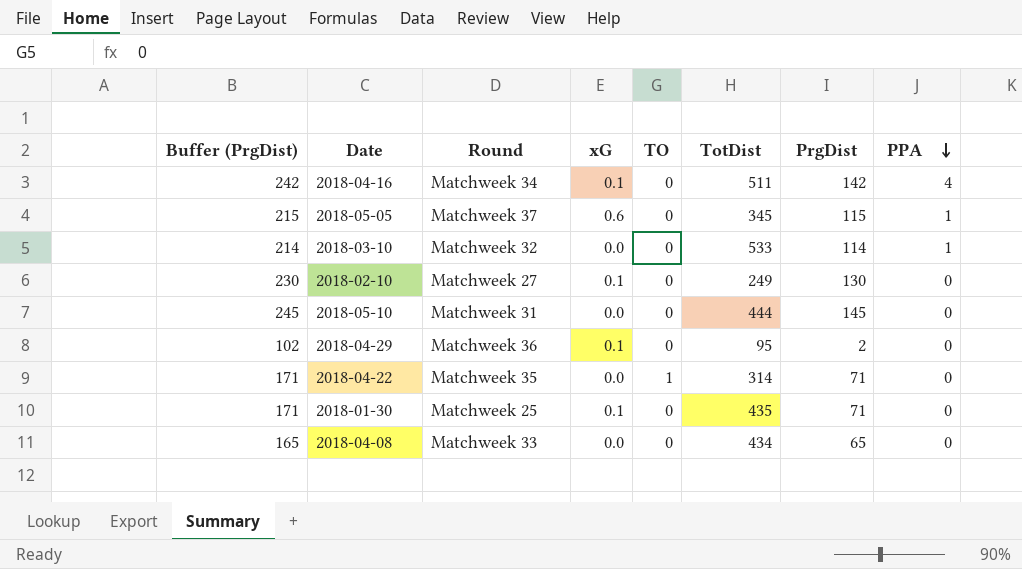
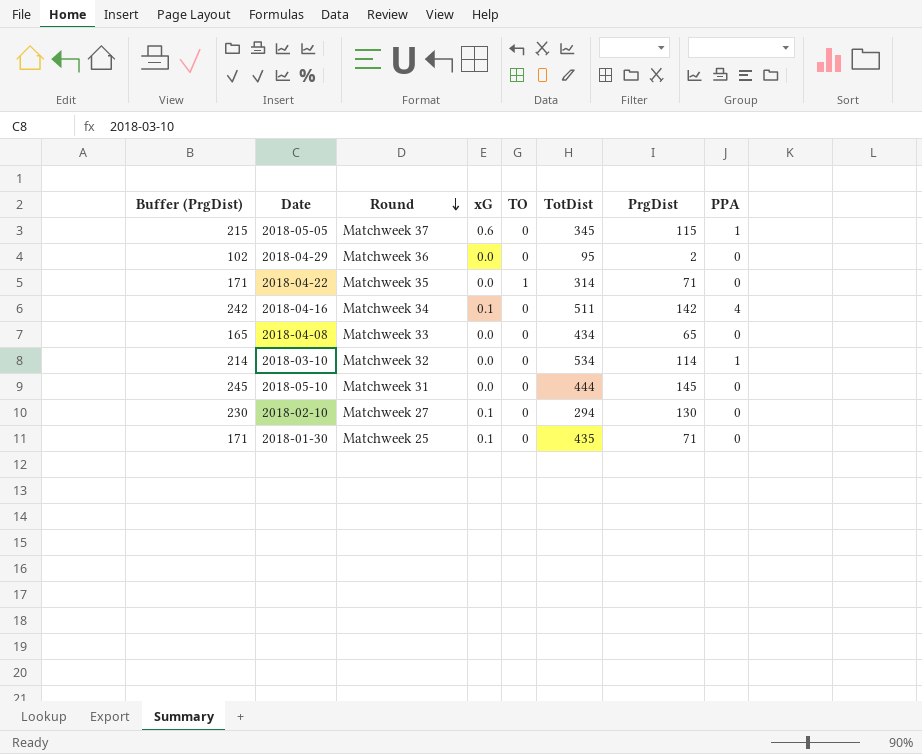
row order: PPA descending -> Round descending
2018-04-29 | xG: 0.1 -> 0.0
2018-03-10 | TotDist: 533 -> 534
2018-02-10 | TotDist: 249 -> 294

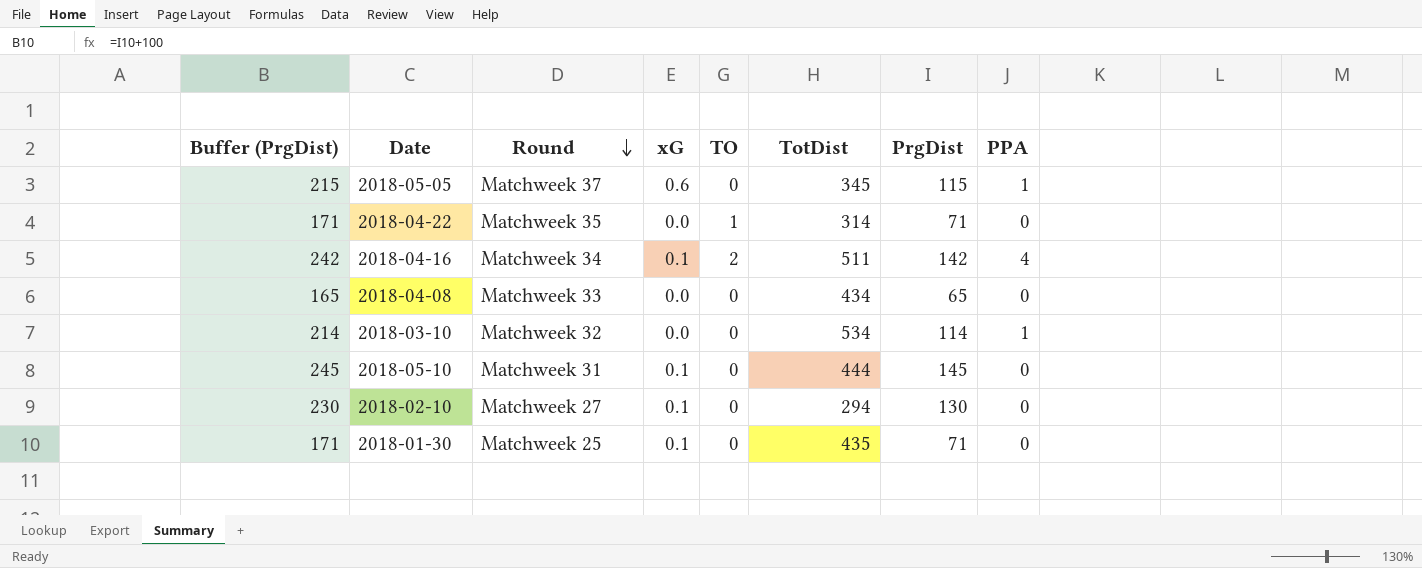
row 2018-04-29: 102 | Matchweek 36 | 0.0 | 0 | 95 | 2 | 0 -> none
2018-04-16 | TO: 0 -> 2
2018-05-10 | xG: 0.0 -> 0.1

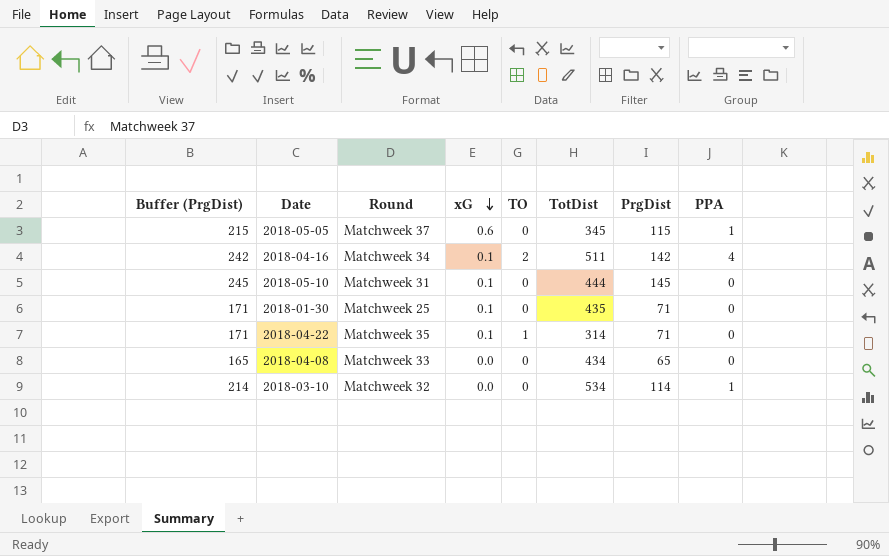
row order: Round descending -> xG descending
row 2018-02-10: 230 | Matchweek 27 | 0.1 | 0 | 294 | 130 | 0 -> none
2018-04-22 | xG: 0.0 -> 0.1

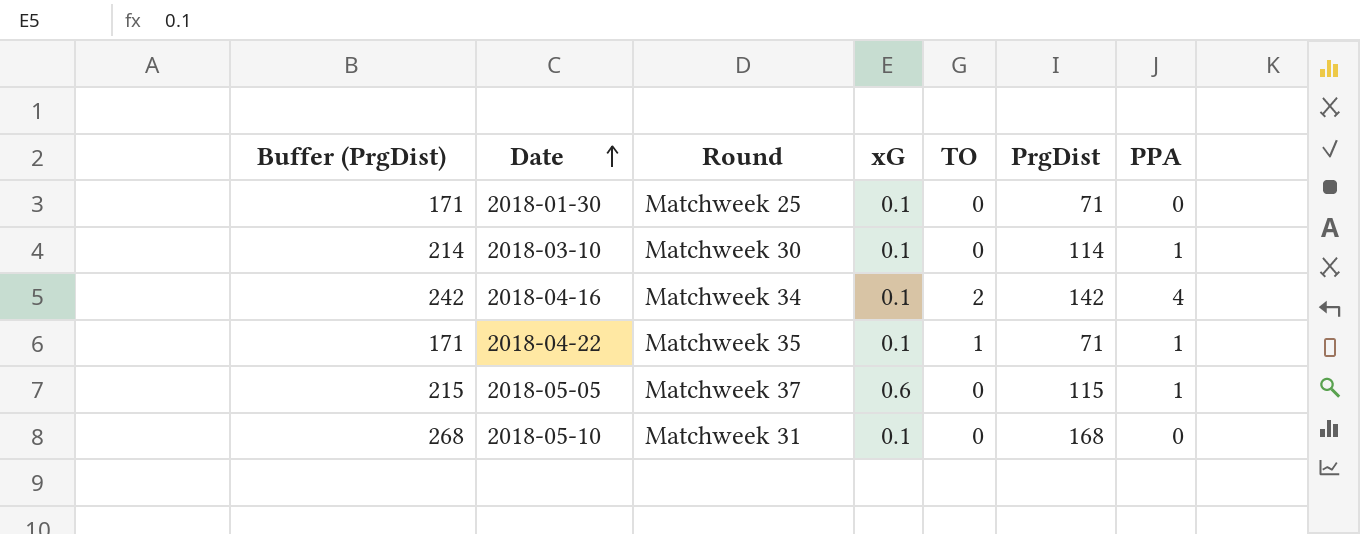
row order: xG descending -> Date ascending
column TotDist | position: 6 -> none
row 2018-04-08: 165 | Matchweek 33 | 0.0 | 0 | 434 | 65 | 0 -> none
2018-03-10 | Round: Matchweek 32 -> Matchweek 30
2018-03-10 | xG: 0.0 -> 0.1
2018-04-22 | PPA: 0 -> 1
2018-05-10 | Buffer (PrgDist): 245 -> 268
2018-05-10 | PrgDist: 145 -> 168

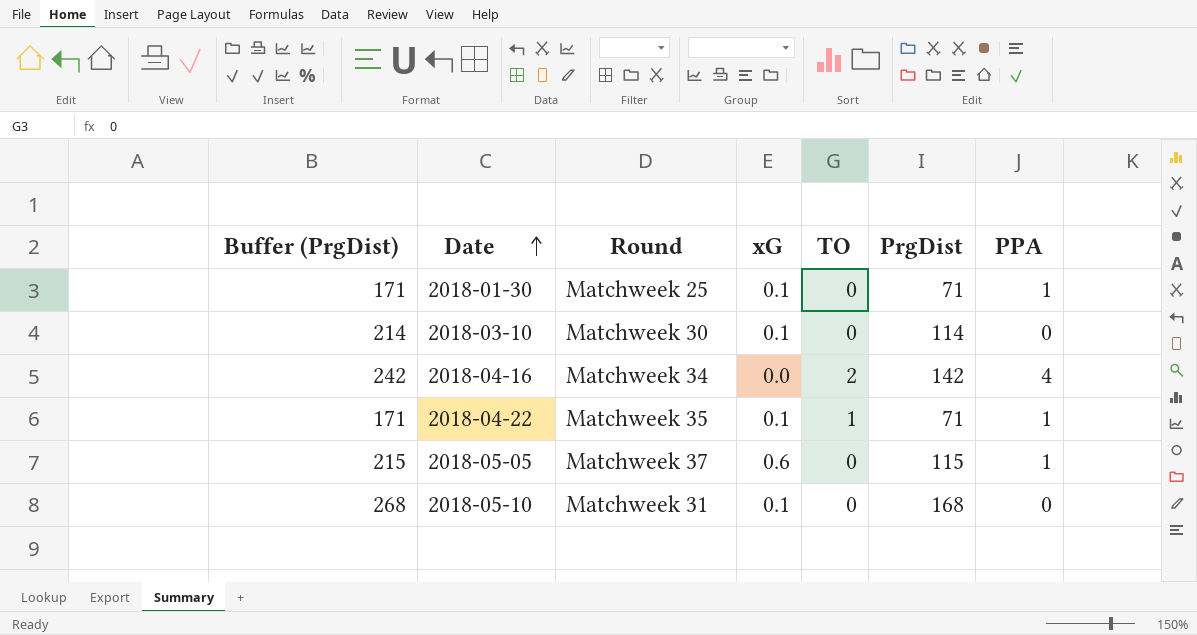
2018-01-30 | PPA: 0 -> 1
2018-03-10 | PPA: 1 -> 0
2018-04-16 | xG: 0.1 -> 0.0

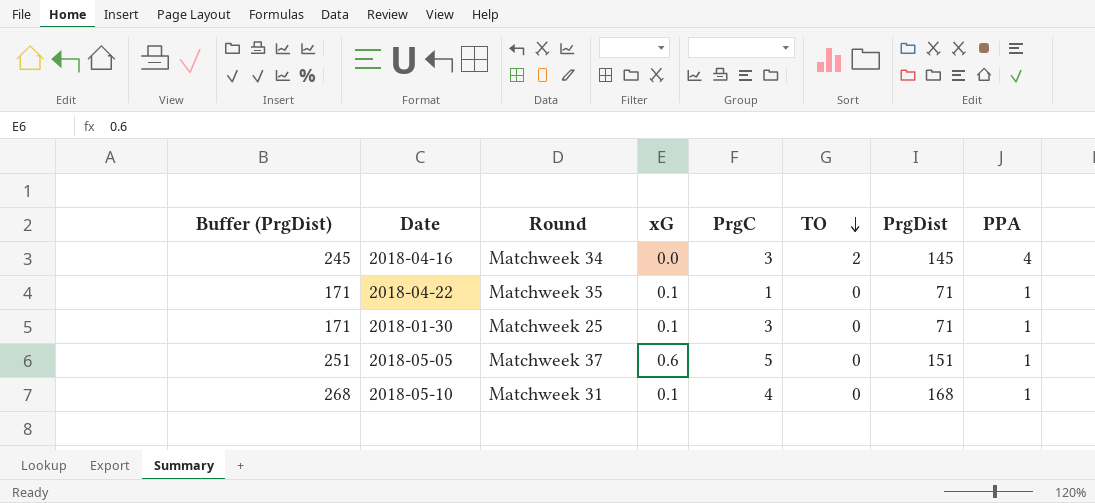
row order: Date ascending -> TO descending
column PrgC | position: none -> 5
row 2018-03-10: 214 | Matchweek 30 | 0.1 | 0 | 114 | 0 -> none
2018-04-16 | Buffer (PrgDist): 242 -> 245
2018-04-16 | PrgDist: 142 -> 145
2018-04-22 | TO: 1 -> 0
2018-05-05 | Buffer (PrgDist): 215 -> 251
2018-05-05 | PrgDist: 115 -> 151
2018-05-10 | PPA: 0 -> 1

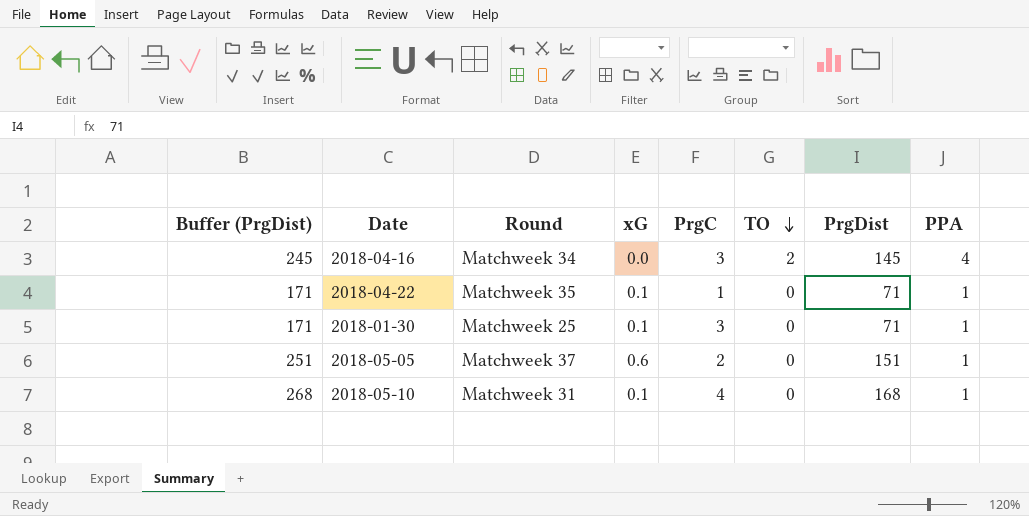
2018-05-05 | PrgC: 5 -> 2

